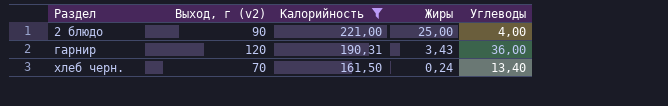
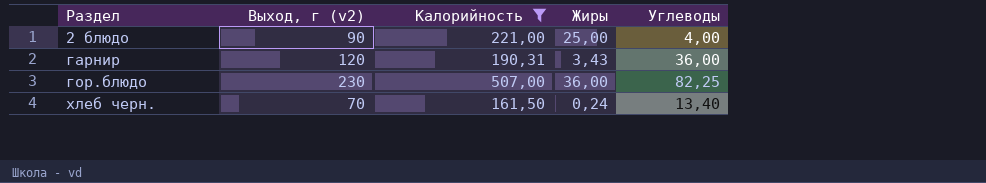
row гор.блюдо: none -> 230 | 507,00 | 36,00 | 82,25

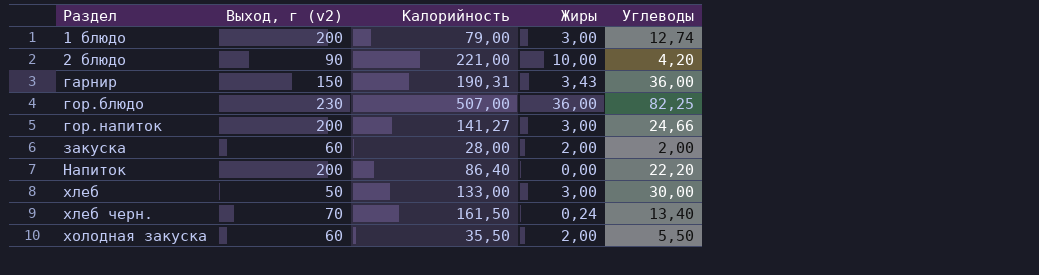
filter: Калорийность >= 161,50 -> none
2 блюдо | Жиры: 25,00 -> 10,00
2 блюдо | Углеводы: 4,00 -> 4,20
гарнир | Выход, г (v2): 120 -> 150

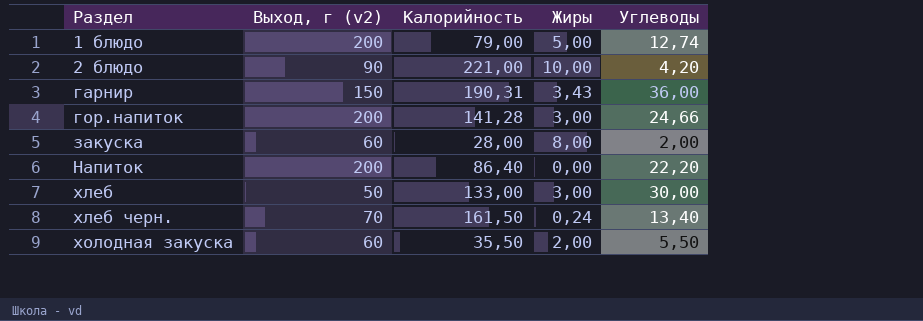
row гор.блюдо: 230 | 507,00 | 36,00 | 82,25 -> none
1 блюдо | Жиры: 3,00 -> 5,00
гор.напиток | Калорийность: 141,27 -> 141,28
закуска | Жиры: 2,00 -> 8,00

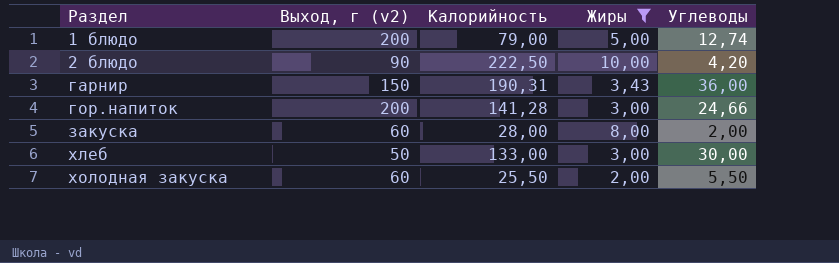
filter: none -> Жиры >= 2,00
2 блюдо | Калорийность: 221,00 -> 222,50
холодная закуска | Калорийность: 35,50 -> 25,50

